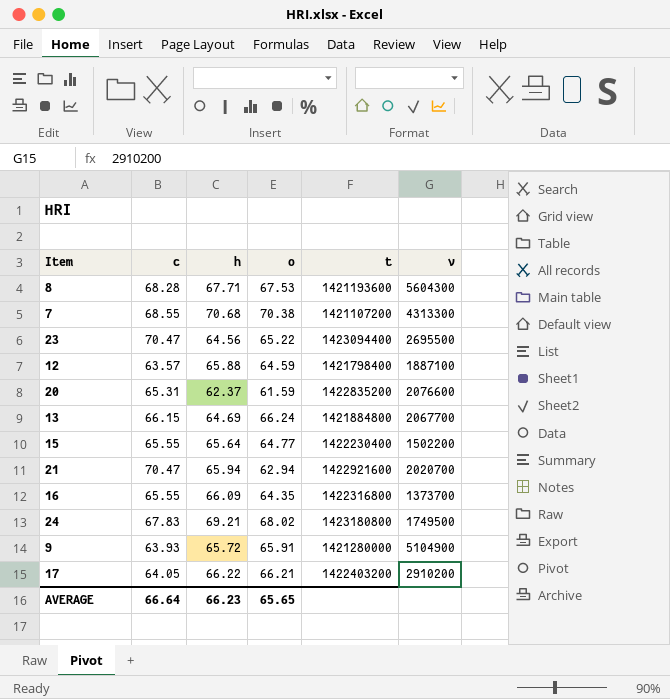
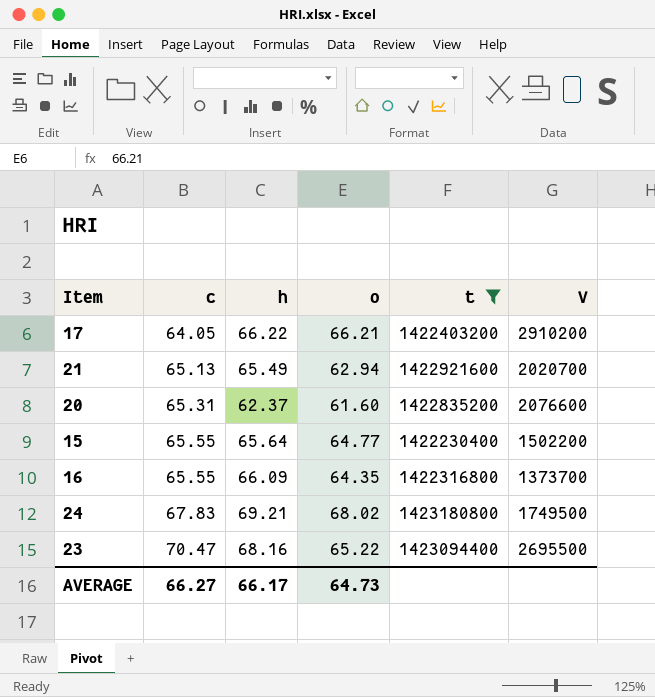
filter: none -> t >= 1422230400
row order: none -> c ascending
column name: v -> V
21 | c: 70.47 -> 65.13
21 | h: 65.94 -> 65.49
20 | o: 61.59 -> 61.60
23 | h: 64.56 -> 68.16
AVERAGE | c: 66.64 -> 66.27
AVERAGE | h: 66.23 -> 66.17
AVERAGE | o: 65.65 -> 64.73

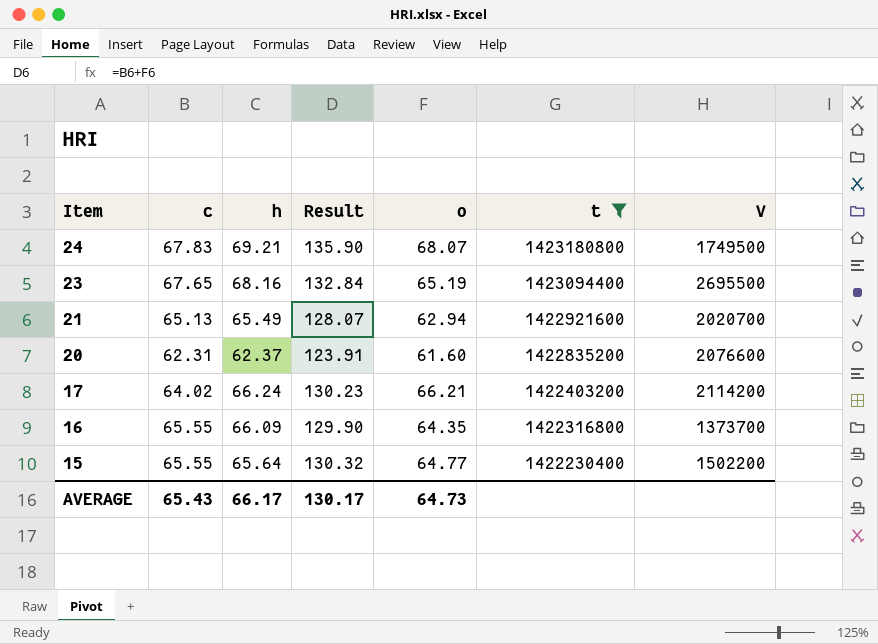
row order: c ascending -> Item descending
column Result | formula: none -> [c] + [o]
24 | o: 68.02 -> 68.07
23 | c: 70.47 -> 67.65
23 | o: 65.22 -> 65.19
20 | c: 65.31 -> 62.31
17 | c: 64.05 -> 64.02
17 | h: 66.22 -> 66.24
17 | V: 2910200 -> 2114200
AVERAGE | c: 66.27 -> 65.43

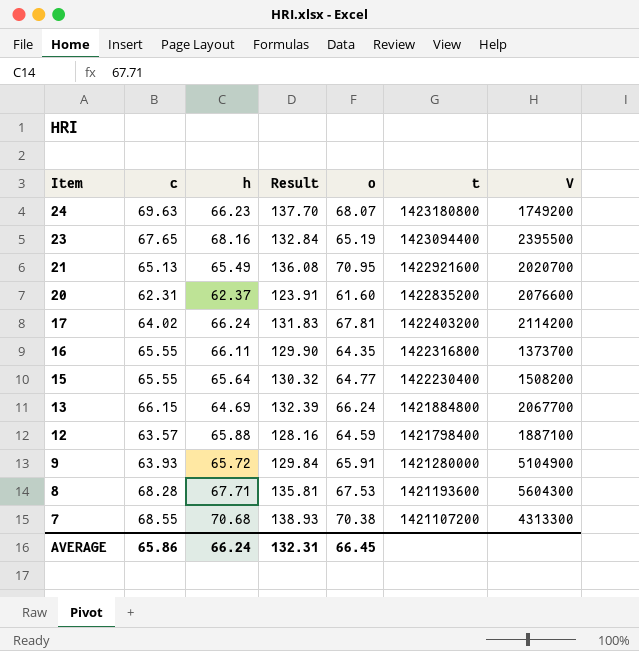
filter: t >= 1422230400 -> none
24 | c: 67.83 -> 69.63
24 | h: 69.21 -> 66.23
24 | Result: 135.90 -> 137.70
24 | V: 1749500 -> 1749200
23 | V: 2695500 -> 2395500
21 | Result: 128.07 -> 136.08
21 | o: 62.94 -> 70.95
17 | Result: 130.23 -> 131.83
17 | o: 66.21 -> 67.81
16 | h: 66.09 -> 66.11
15 | V: 1502200 -> 1508200
AVERAGE | c: 65.43 -> 65.86
AVERAGE | h: 66.17 -> 66.24
AVERAGE | Result: 130.17 -> 132.31
AVERAGE | o: 64.73 -> 66.45

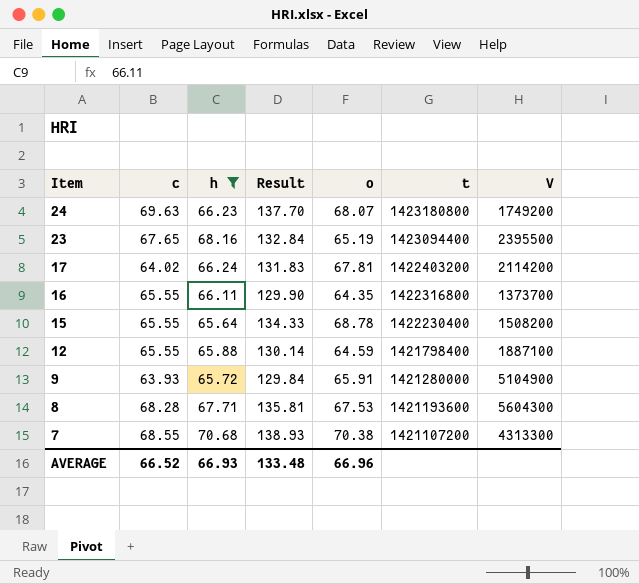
filter: none -> h >= 65.64
15 | Result: 130.32 -> 134.33
15 | o: 64.77 -> 68.78
12 | c: 63.57 -> 65.55
12 | Result: 128.16 -> 130.14
AVERAGE | c: 65.86 -> 66.52
AVERAGE | h: 66.24 -> 66.93
AVERAGE | Result: 132.31 -> 133.48
AVERAGE | o: 66.45 -> 66.96

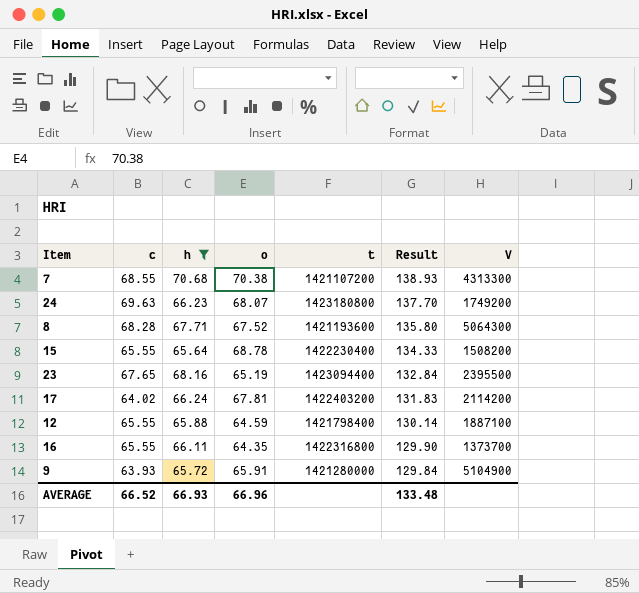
row order: Item descending -> Result descending
column Result | position: 4 -> 6
8 | o: 67.53 -> 67.52
8 | Result: 135.81 -> 135.80
8 | V: 5604300 -> 5064300

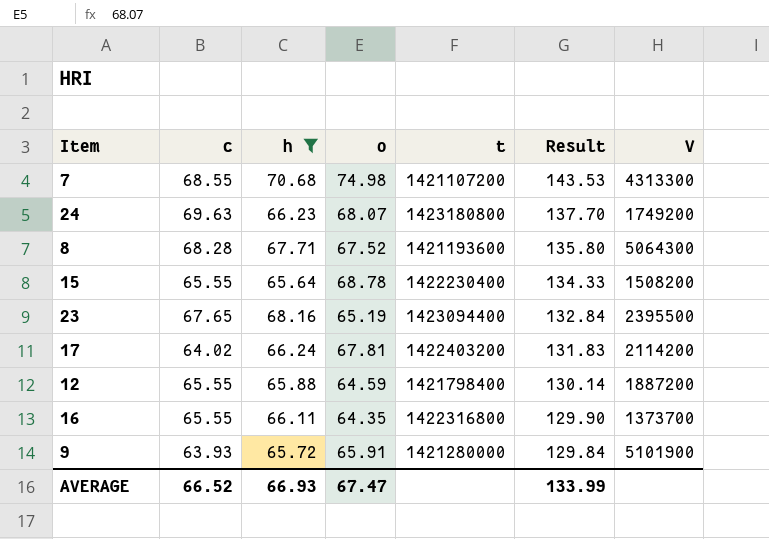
7 | o: 70.38 -> 74.98
7 | Result: 138.93 -> 143.53
12 | V: 1887100 -> 1887200
9 | V: 5104900 -> 5101900
AVERAGE | o: 66.96 -> 67.47
AVERAGE | Result: 133.48 -> 133.99

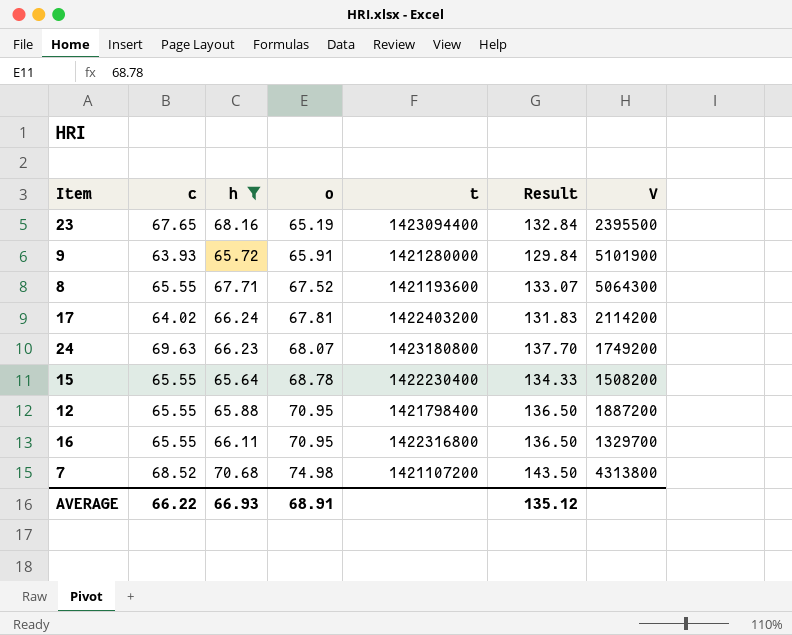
row order: Result descending -> o ascending
8 | c: 68.28 -> 65.55
8 | Result: 135.80 -> 133.07
12 | o: 64.59 -> 70.95
12 | Result: 130.14 -> 136.50
16 | o: 64.35 -> 70.95
16 | Result: 129.90 -> 136.50
16 | V: 1373700 -> 1329700
7 | c: 68.55 -> 68.52
7 | Result: 143.53 -> 143.50
7 | V: 4313300 -> 4313800
AVERAGE | c: 66.52 -> 66.22
AVERAGE | o: 67.47 -> 68.91
AVERAGE | Result: 133.99 -> 135.12

